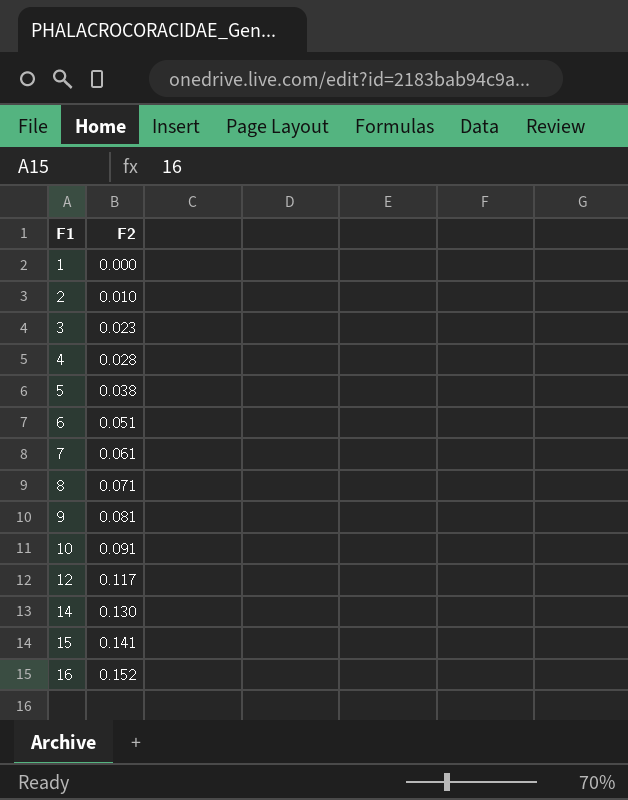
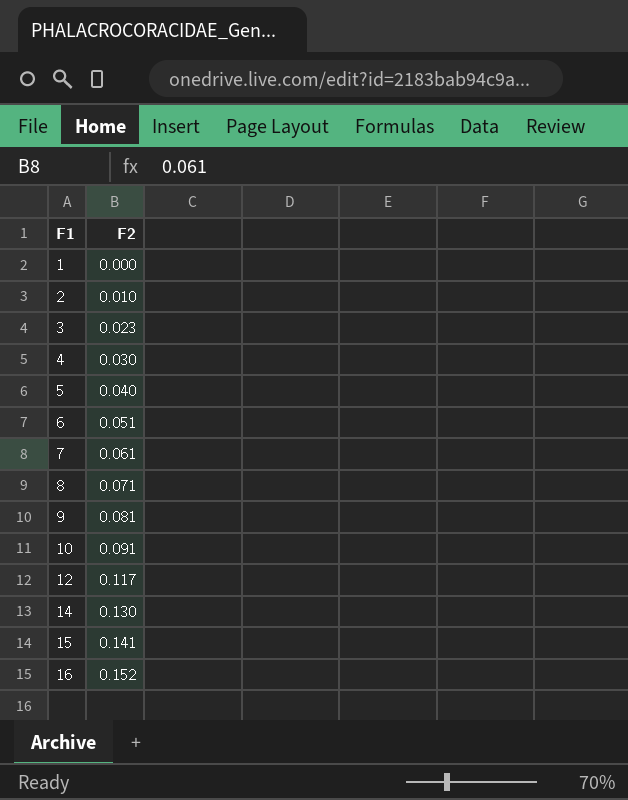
4 | F2: 0.028 -> 0.030
5 | F2: 0.038 -> 0.040

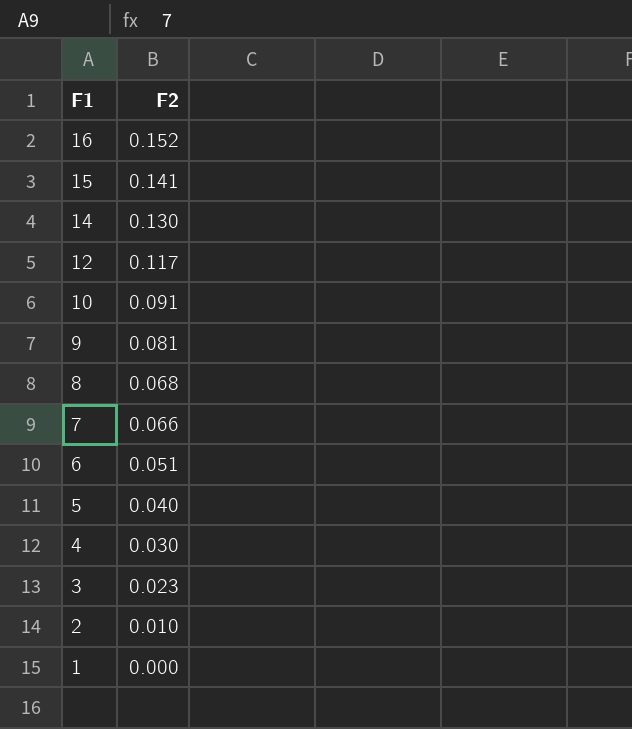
row order: F1 ascending -> F1 descending
8 | F2: 0.071 -> 0.068
7 | F2: 0.061 -> 0.066

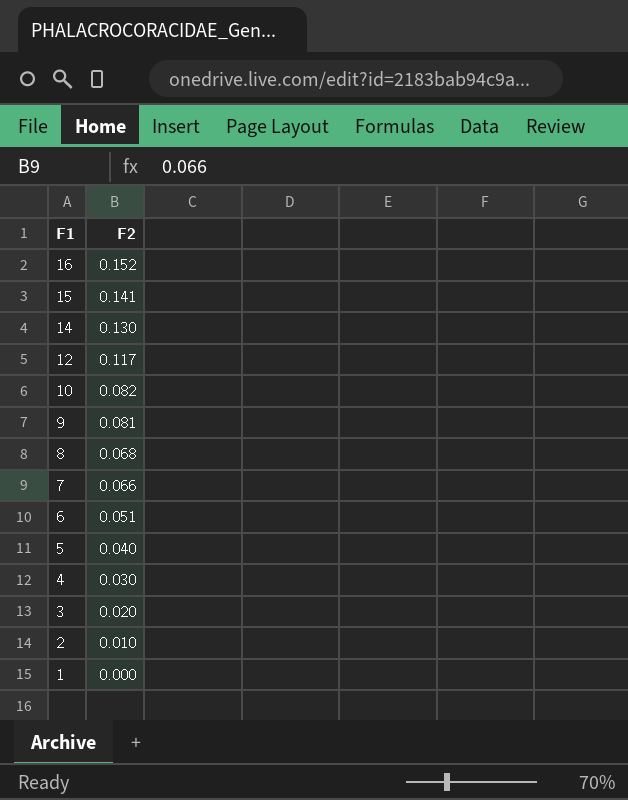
10 | F2: 0.091 -> 0.082
3 | F2: 0.023 -> 0.020

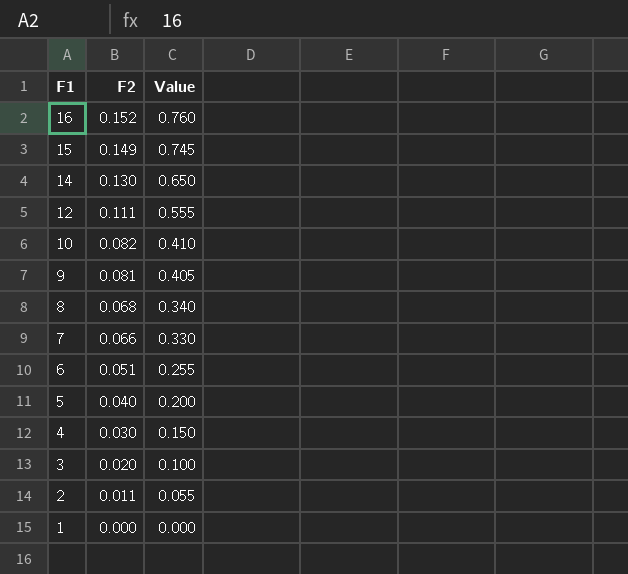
column Value | formula: none -> [F2] * 5
15 | F2: 0.141 -> 0.149
12 | F2: 0.117 -> 0.111
2 | F2: 0.010 -> 0.011

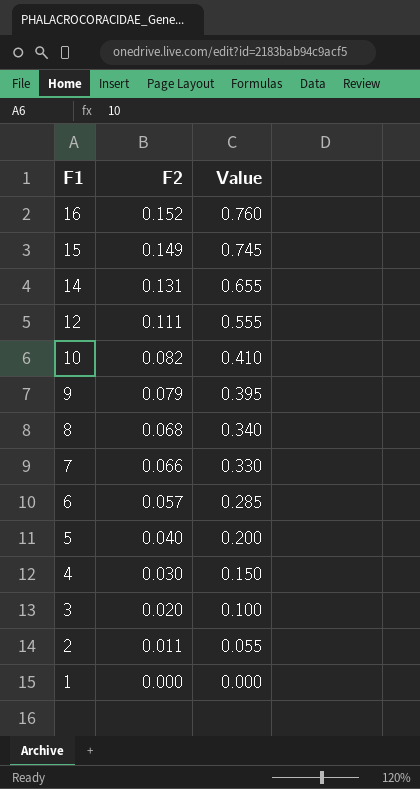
14 | F2: 0.130 -> 0.131
14 | Value: 0.650 -> 0.655
9 | F2: 0.081 -> 0.079
9 | Value: 0.405 -> 0.395
6 | F2: 0.051 -> 0.057
6 | Value: 0.255 -> 0.285

